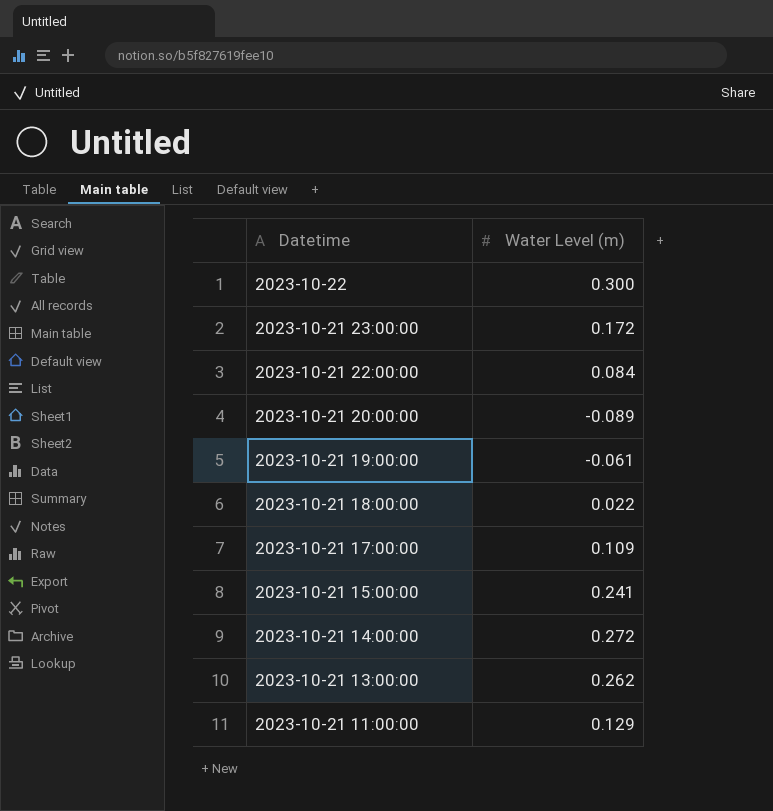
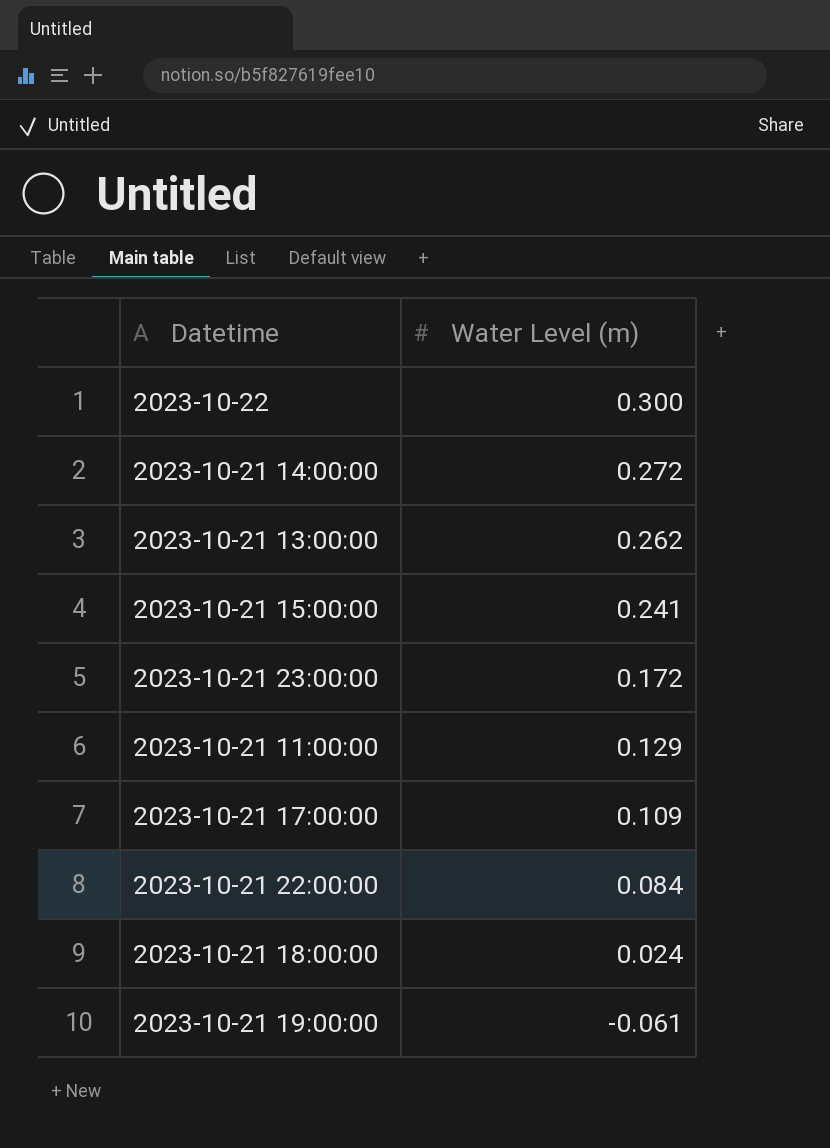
row order: Datetime descending -> Water Level (m) descending
row 2023-10-21 20:00:00: -0.089 -> none
2023-10-21 18:00:00 | Water Level (m): 0.022 -> 0.024

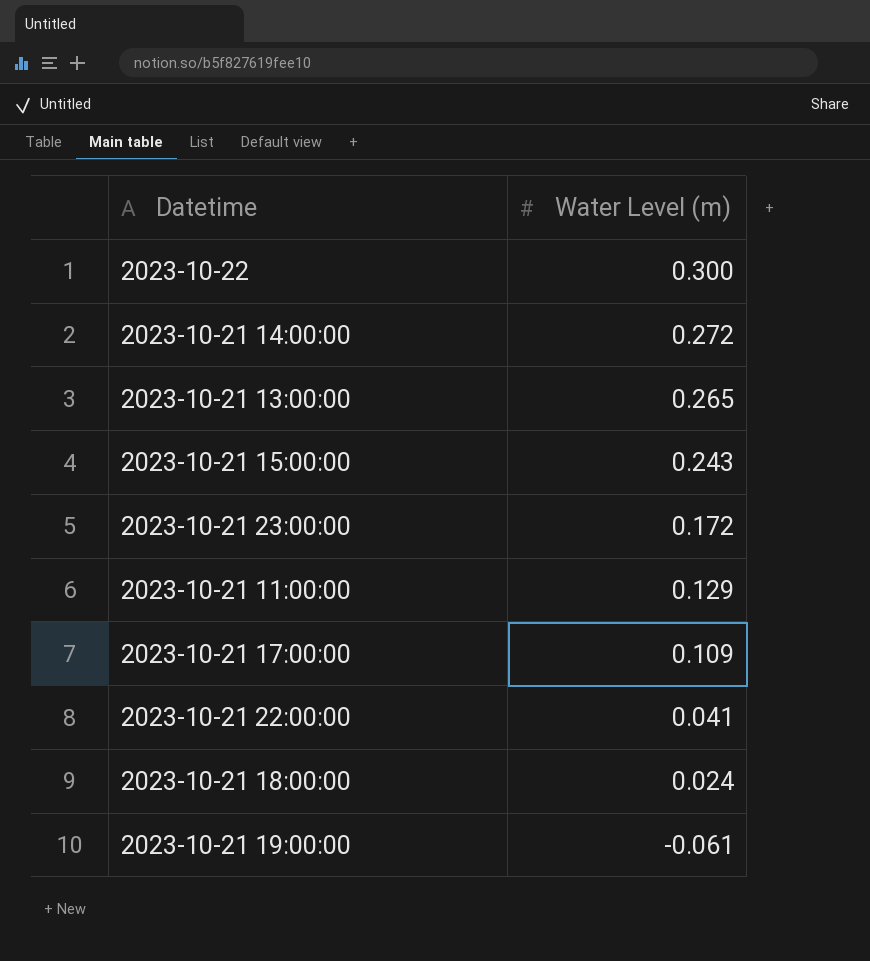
2023-10-21 13:00:00 | Water Level (m): 0.262 -> 0.265
2023-10-21 15:00:00 | Water Level (m): 0.241 -> 0.243
2023-10-21 22:00:00 | Water Level (m): 0.084 -> 0.041

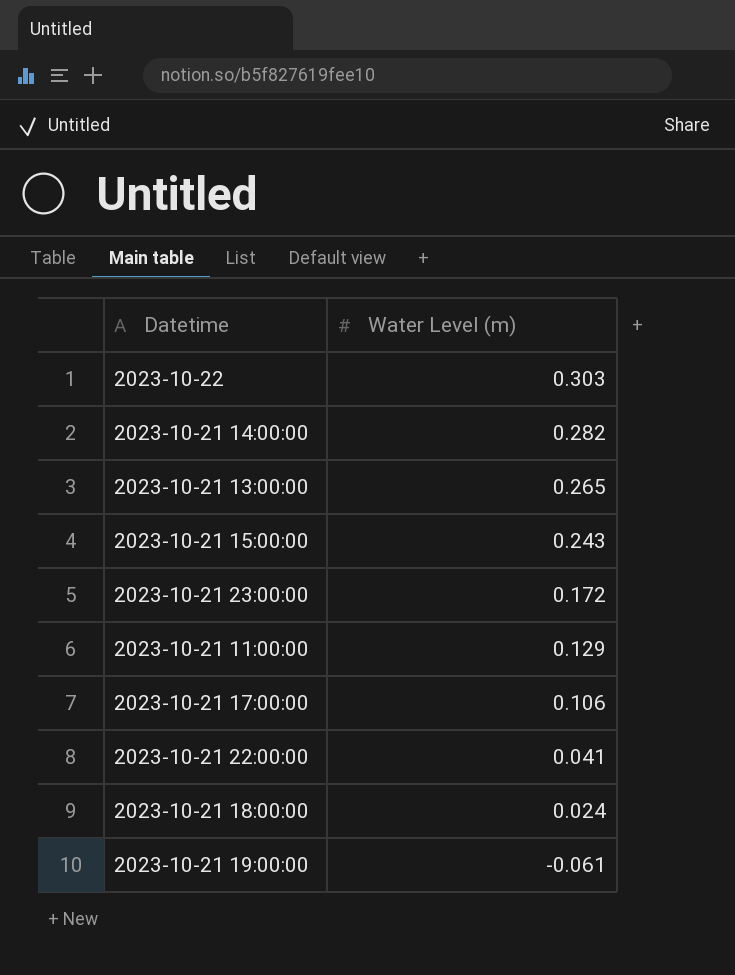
2023-10-22 | Water Level (m): 0.300 -> 0.303
2023-10-21 14:00:00 | Water Level (m): 0.272 -> 0.282
2023-10-21 17:00:00 | Water Level (m): 0.109 -> 0.106

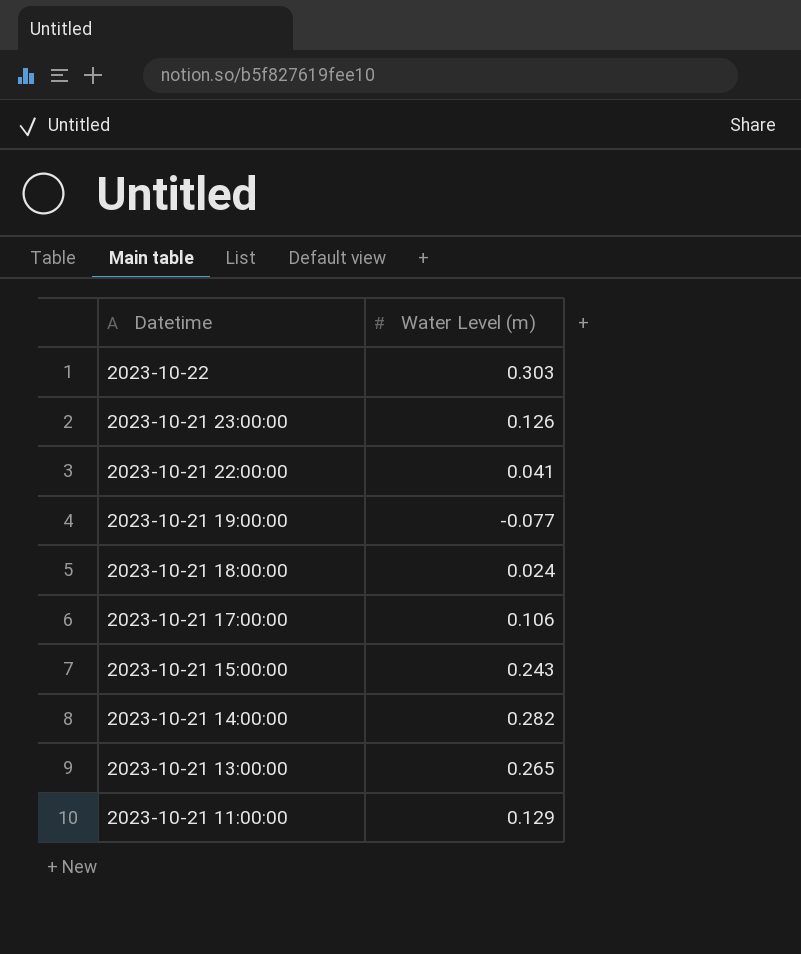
row order: Water Level (m) descending -> Datetime descending
2023-10-21 23:00:00 | Water Level (m): 0.172 -> 0.126
2023-10-21 19:00:00 | Water Level (m): -0.061 -> -0.077

